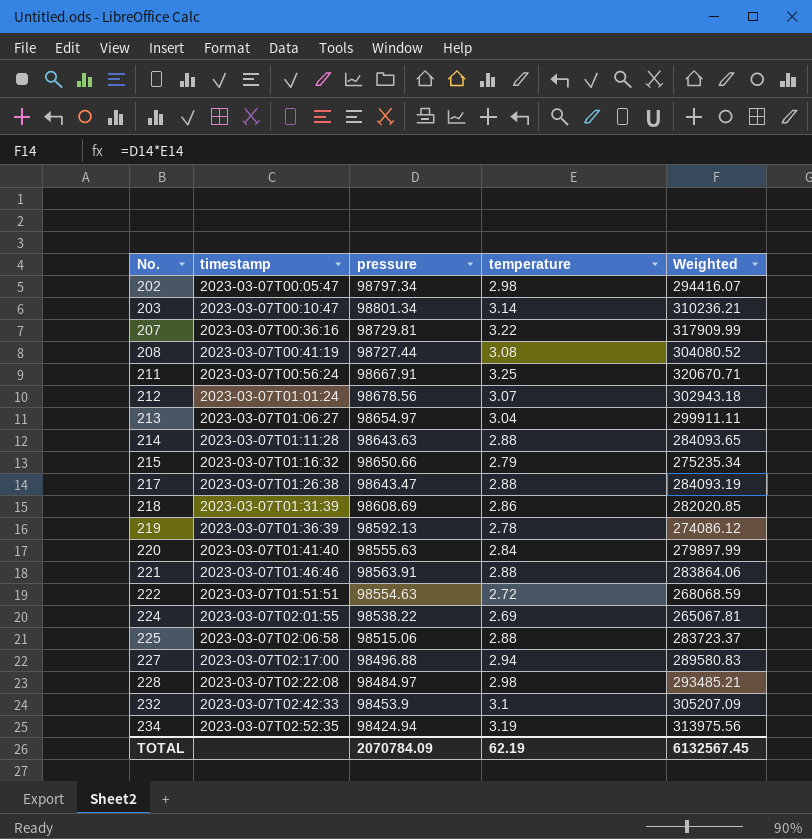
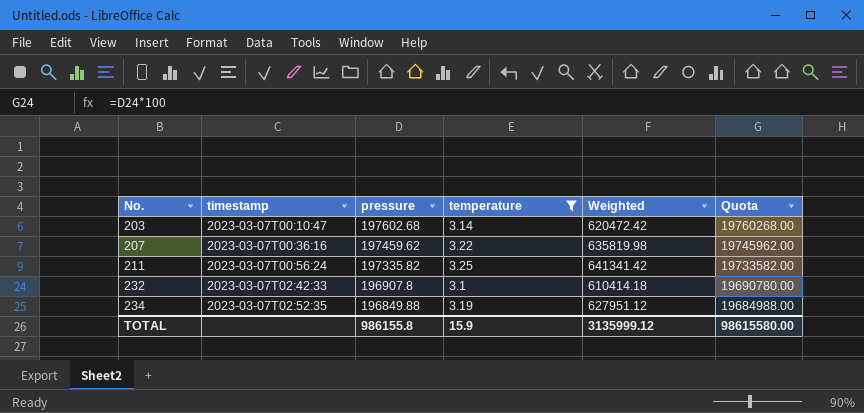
filter: none -> temperature >= 3.1
column Quota | formula: none -> [pressure] * 100
203 | pressure: 98801.34 -> 197602.68
203 | Weighted: 310236.21 -> 620472.42
207 | pressure: 98729.81 -> 197459.62
207 | Weighted: 317909.99 -> 635819.98
211 | pressure: 98667.91 -> 197335.82
211 | Weighted: 320670.71 -> 641341.42
232 | pressure: 98453.9 -> 196907.8
232 | Weighted: 305207.09 -> 610414.18
234 | pressure: 98424.94 -> 196849.88
234 | Weighted: 313975.56 -> 627951.12
TOTAL | pressure: 2070784.09 -> 986155.8
TOTAL | temperature: 62.19 -> 15.9
TOTAL | Weighted: 6132567.45 -> 3135999.12

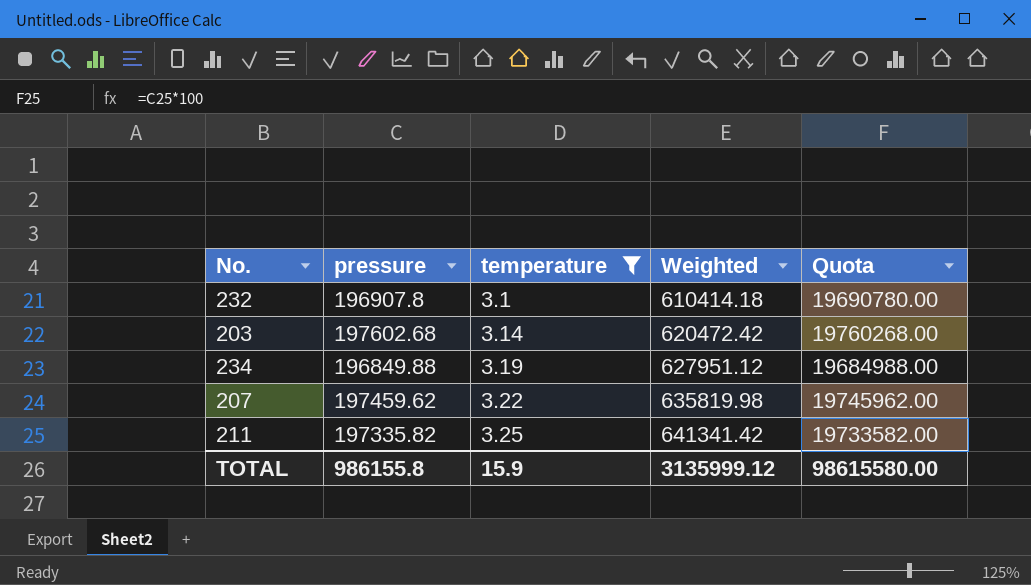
row order: No. ascending -> temperature ascending
column timestamp | position: 2 -> none

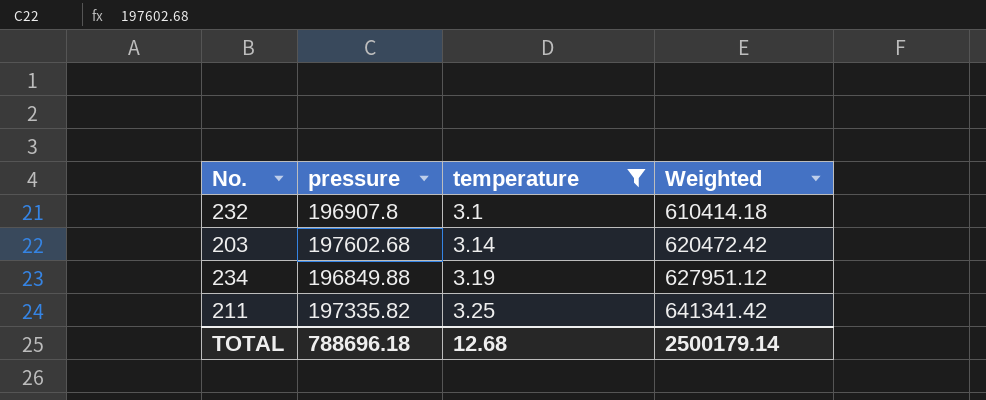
column Quota | formula: [pressure] * 100 -> none
row 207: 197459.62 | 3.22 | 635819.98 | 19745962.00 -> none
TOTAL | pressure: 986155.8 -> 788696.18
TOTAL | temperature: 15.9 -> 12.68
TOTAL | Weighted: 3135999.12 -> 2500179.14

